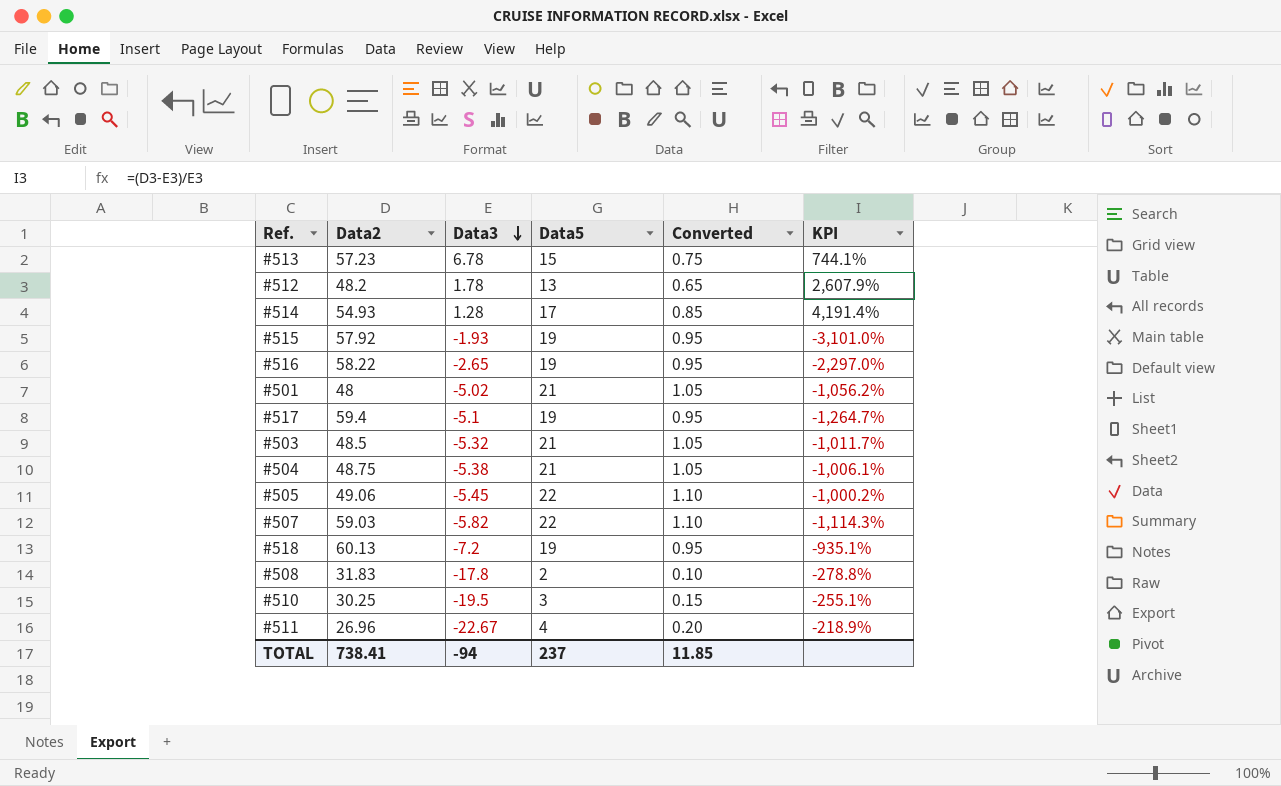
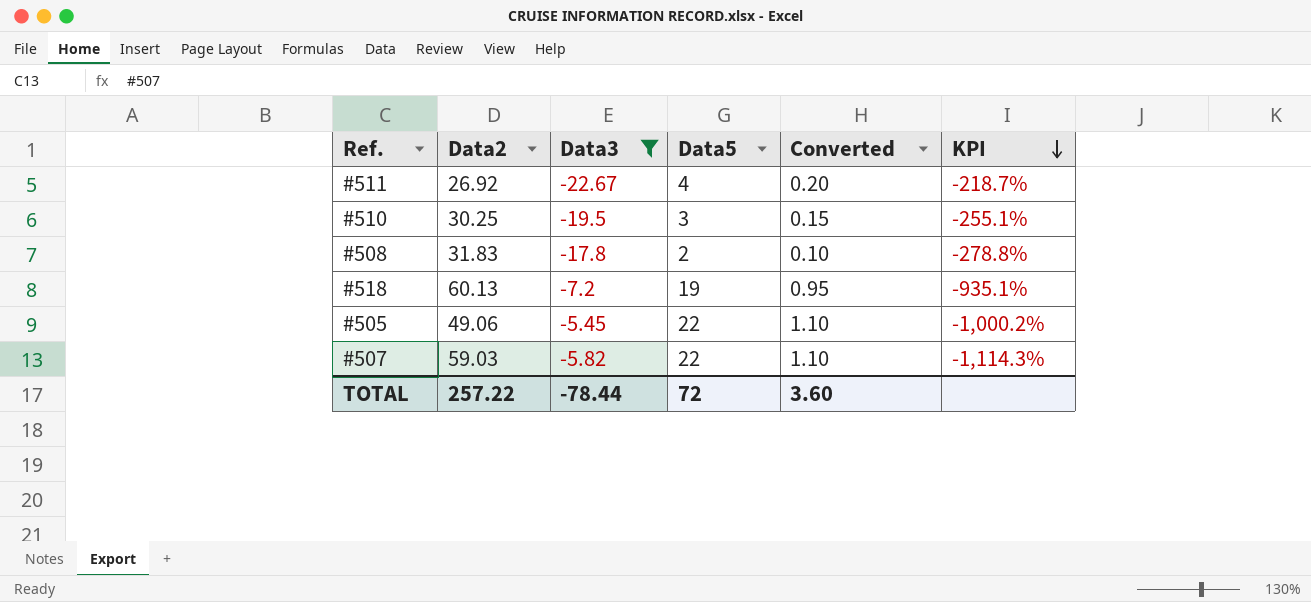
filter: none -> Data3 <= -5.45
row order: Data3 descending -> KPI descending
#511 | Data2: 26.96 -> 26.92
#511 | KPI: -218.9% -> -218.7%
TOTAL | Data2: 738.41 -> 257.22
TOTAL | Data3: -94 -> -78.44
TOTAL | Data5: 237 -> 72
TOTAL | Converted: 11.85 -> 3.60

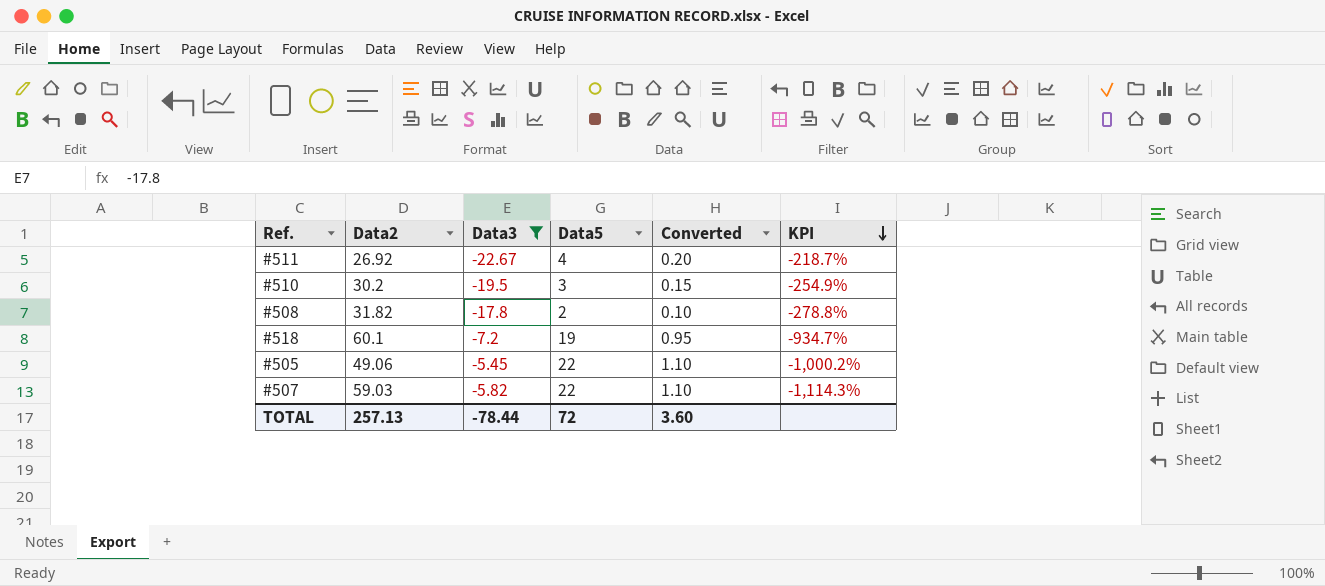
#510 | Data2: 30.25 -> 30.2
#510 | KPI: -255.1% -> -254.9%
#508 | Data2: 31.83 -> 31.82
#518 | Data2: 60.13 -> 60.1
#518 | KPI: -935.1% -> -934.7%
TOTAL | Data2: 257.22 -> 257.13

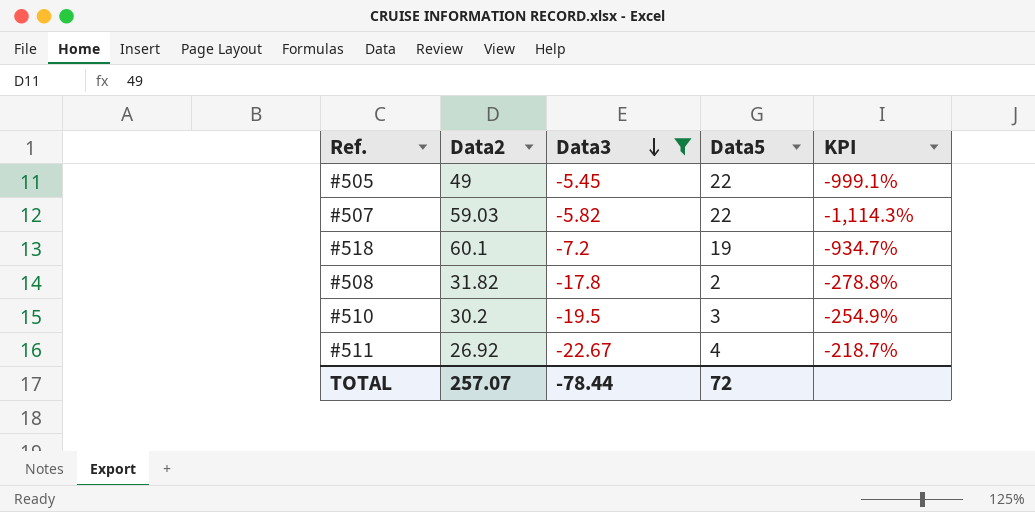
row order: KPI descending -> Data3 descending
column Converted | formula: [Data5] * 0.05 -> none
#505 | Data2: 49.06 -> 49
#505 | KPI: -1,000.2% -> -999.1%
TOTAL | Data2: 257.13 -> 257.07

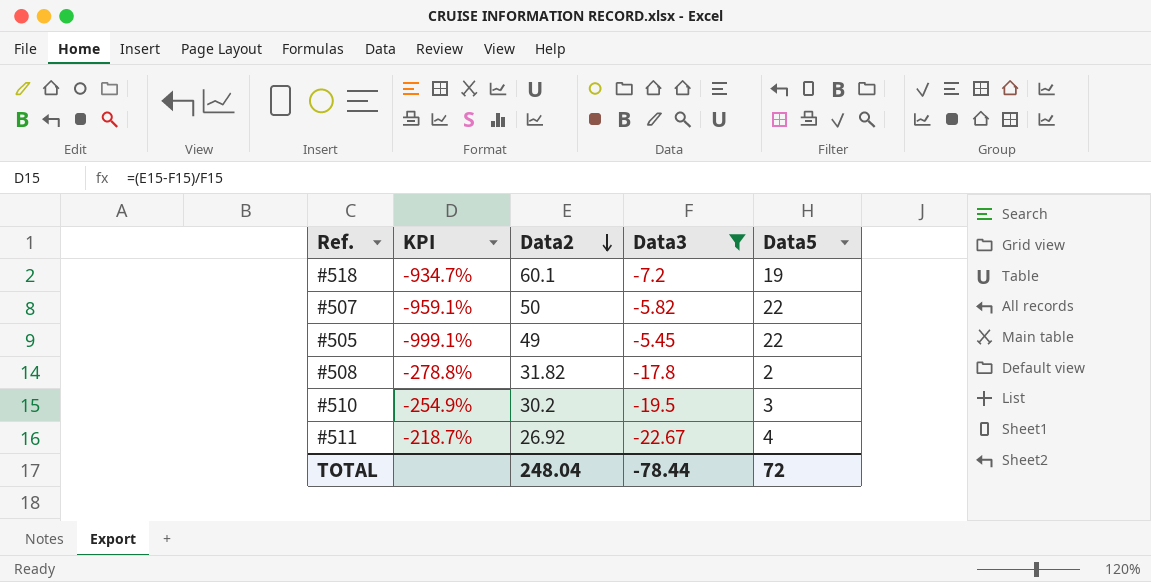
row order: Data3 descending -> Data2 descending
column KPI | position: 5 -> 2
#507 | KPI: -1,114.3% -> -959.1%
#507 | Data2: 59.03 -> 50
TOTAL | Data2: 257.07 -> 248.04

